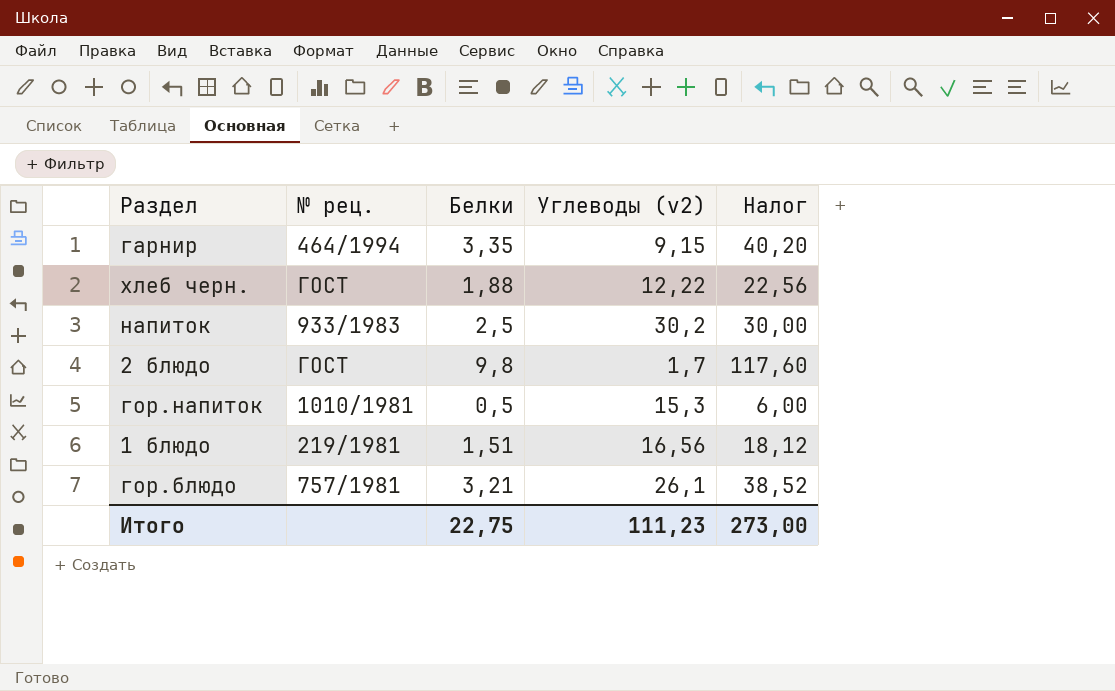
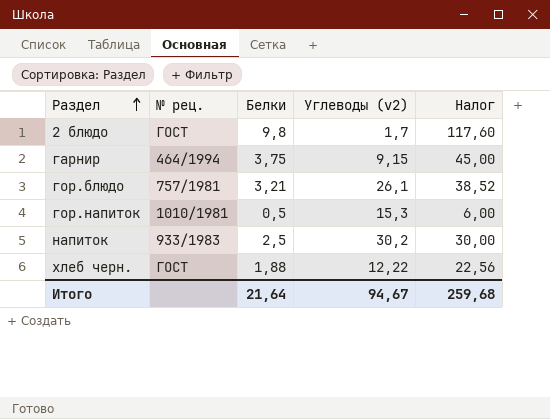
row order: none -> Раздел ascending
row 1 блюдо: 219/1981 | 1,51 | 16,56 | 18,12 -> none
гарнир | Белки: 3,35 -> 3,75
гарнир | Налог: 40,20 -> 45,00
Итого | Белки: 22,75 -> 21,64
Итого | Углеводы (v2): 111,23 -> 94,67
Итого | Налог: 273,00 -> 259,68

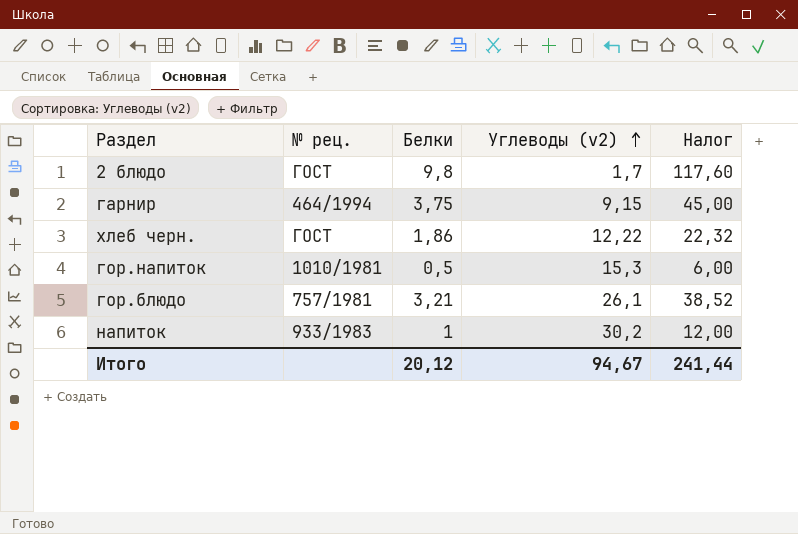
row order: Раздел ascending -> Углеводы (v2) ascending
хлеб черн. | Белки: 1,88 -> 1,86
хлеб черн. | Налог: 22,56 -> 22,32
напиток | Белки: 2,5 -> 1
напиток | Налог: 30,00 -> 12,00
Итого | Белки: 21,64 -> 20,12
Итого | Налог: 259,68 -> 241,44

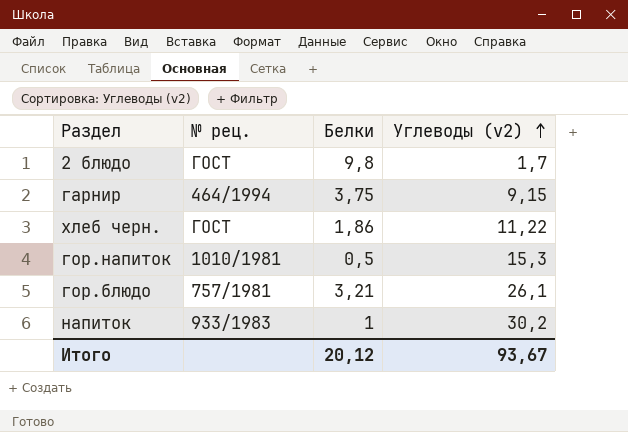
column Налог | formula: [Белки] * 12 -> none
хлеб черн. | Углеводы (v2): 12,22 -> 11,22
Итого | Углеводы (v2): 94,67 -> 93,67

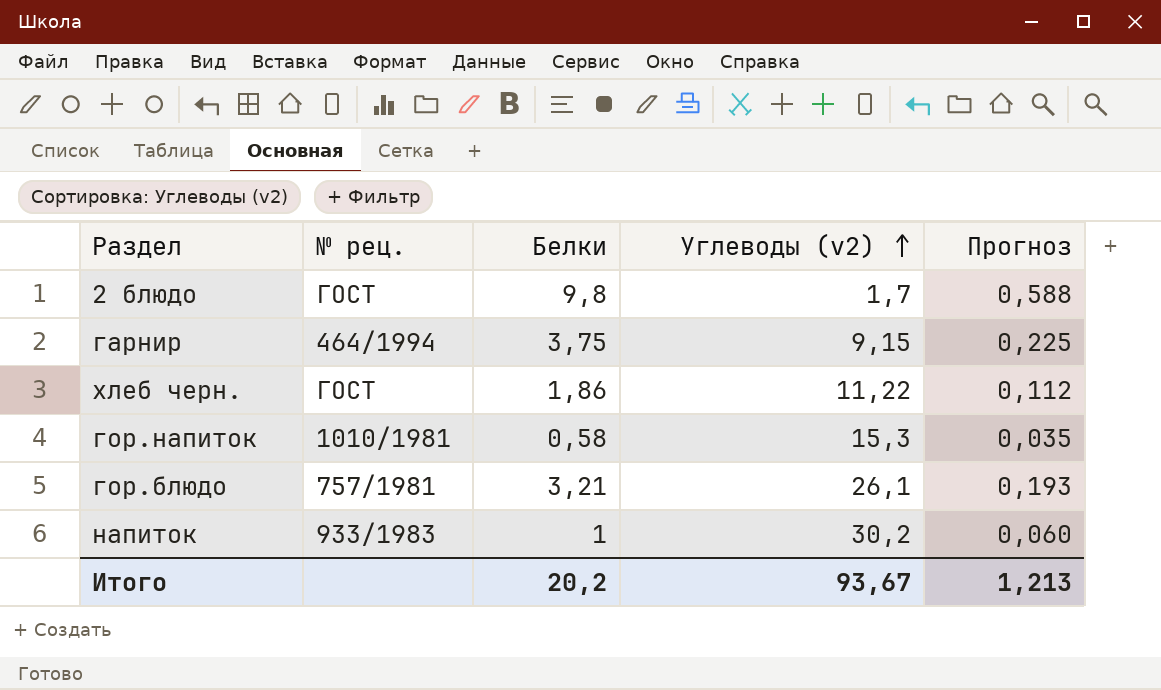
column Прогноз | formula: none -> [Белки] * 0,06
гор.напиток | Белки: 0,5 -> 0,58
Итого | Белки: 20,12 -> 20,2

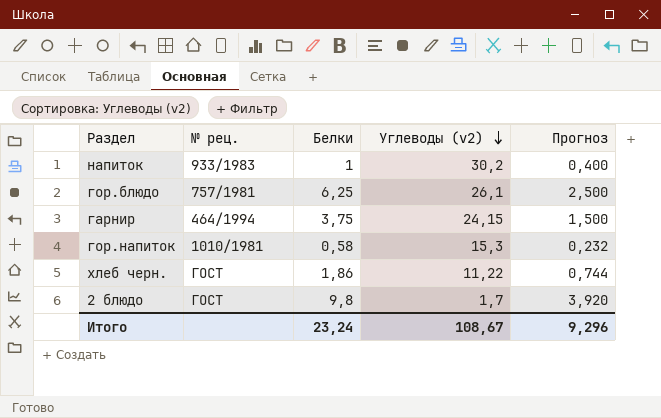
row order: Углеводы (v2) ascending -> Углеводы (v2) descending
column Прогноз | formula: [Белки] * 0,06 -> [Белки] * 0,4
гор.блюдо | Белки: 3,21 -> 6,25
гарнир | Углеводы (v2): 9,15 -> 24,15
Итого | Белки: 20,2 -> 23,24
Итого | Углеводы (v2): 93,67 -> 108,67
Итого | Прогноз: 1,213 -> 9,296

